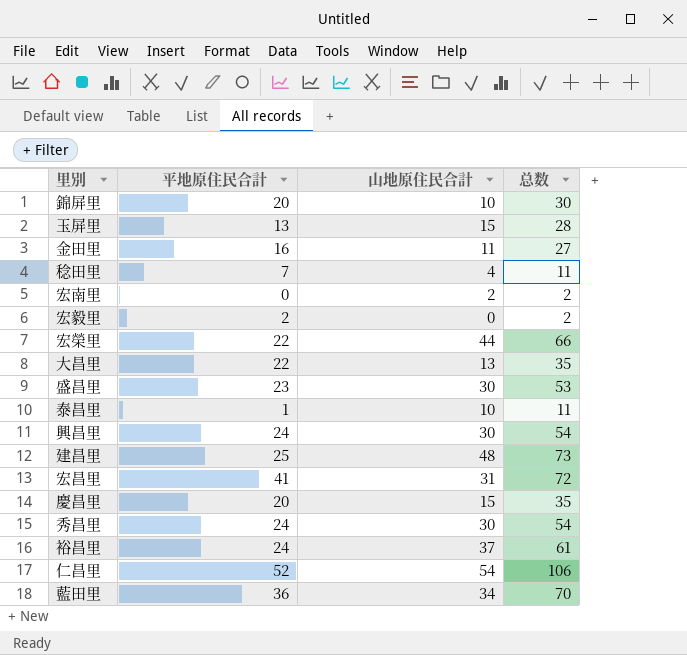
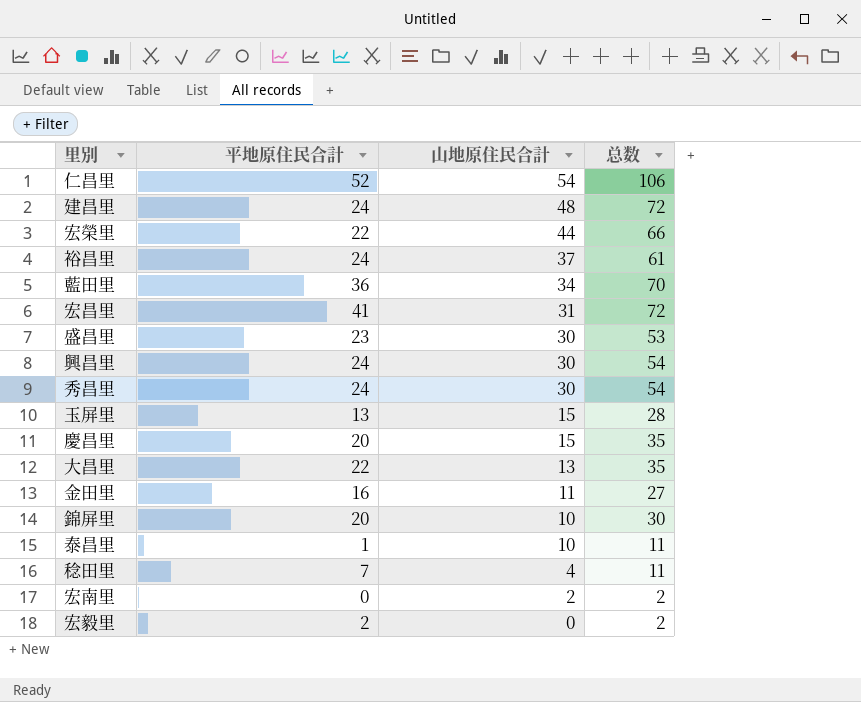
row order: none -> 山地原住民合計 descending
建昌里 | 平地原住民合計: 25 -> 24
建昌里 | 总数: 73 -> 72

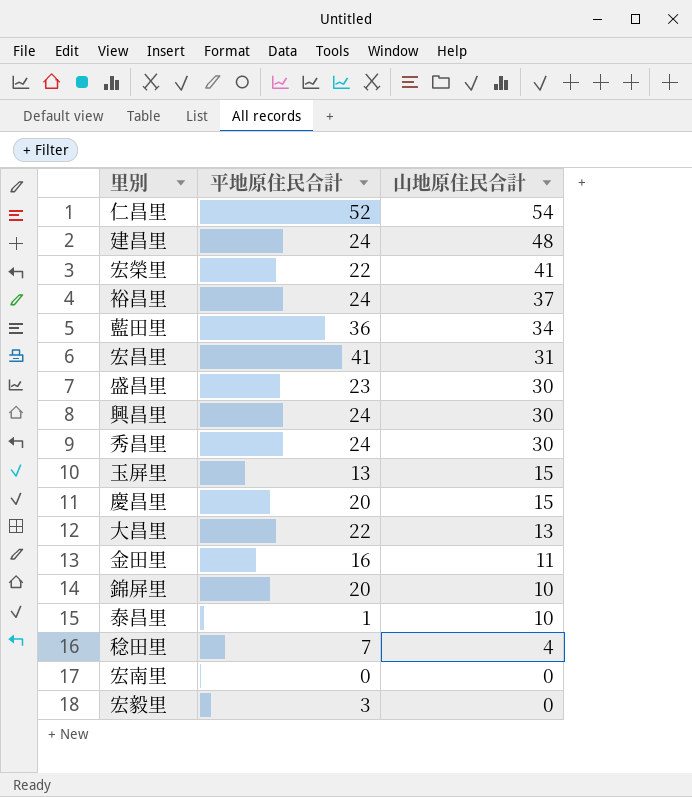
column 总数 | formula: [平地原住民合計] + [山地原住民合計] -> none
宏榮里 | 山地原住民合計: 44 -> 41
宏南里 | 山地原住民合計: 2 -> 0
宏毅里 | 平地原住民合計: 2 -> 3

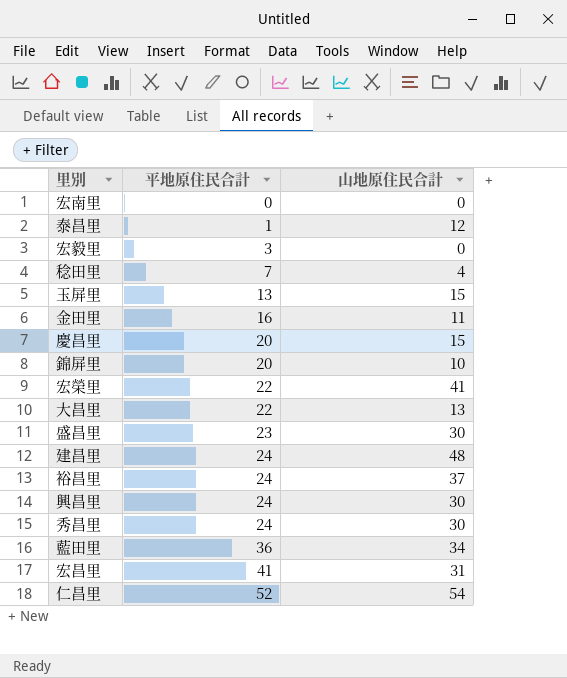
row order: 山地原住民合計 descending -> 平地原住民合計 ascending
泰昌里 | 山地原住民合計: 10 -> 12

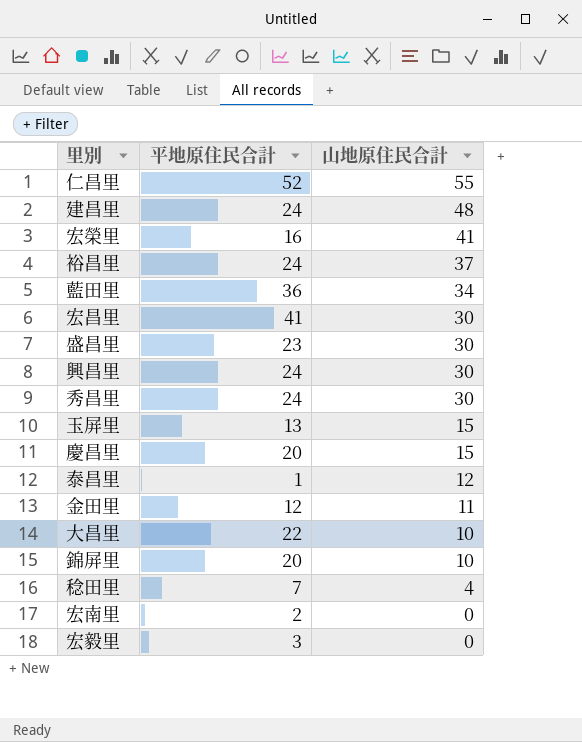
row order: 平地原住民合計 ascending -> 山地原住民合計 descending
仁昌里 | 山地原住民合計: 54 -> 55
宏榮里 | 平地原住民合計: 22 -> 16
宏昌里 | 山地原住民合計: 31 -> 30
金田里 | 平地原住民合計: 16 -> 12
大昌里 | 山地原住民合計: 13 -> 10
宏南里 | 平地原住民合計: 0 -> 2

